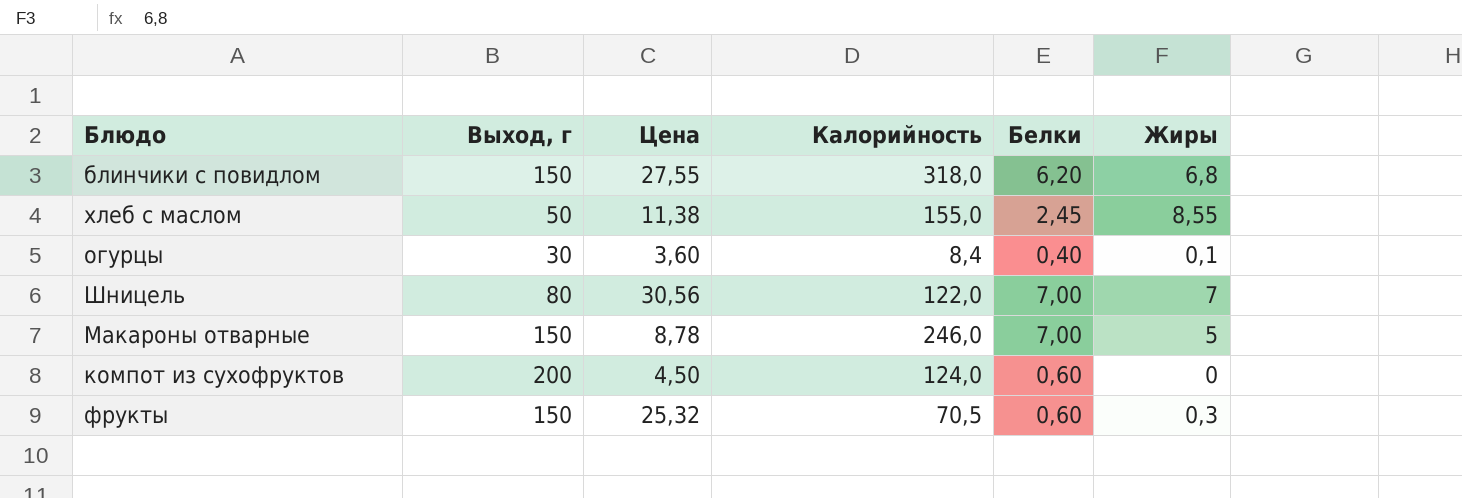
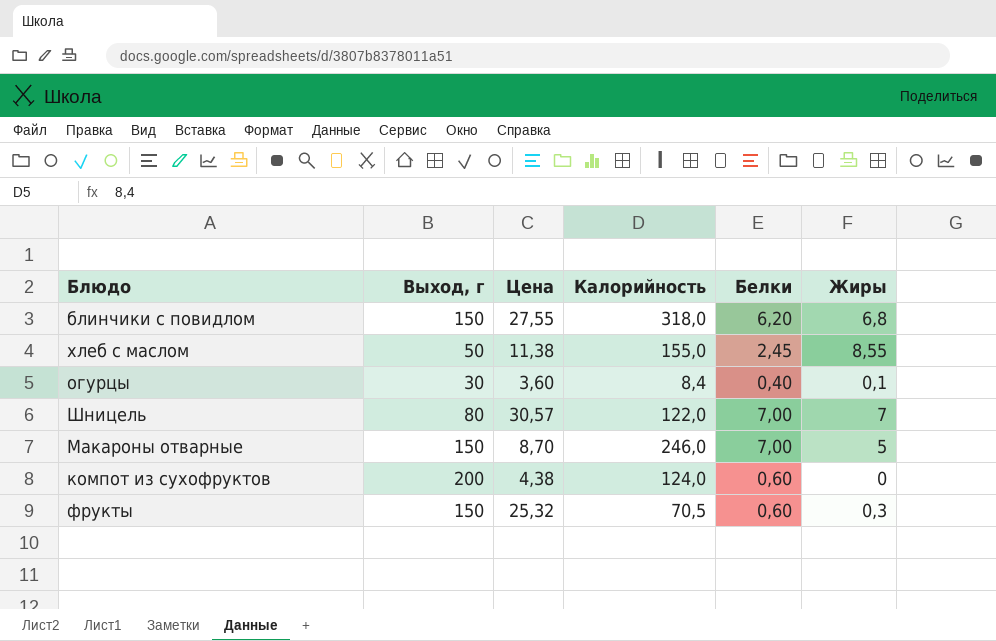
Шницель | Цена: 30,56 -> 30,57
Макароны отварные | Цена: 8,78 -> 8,70
компот из сухофруктов | Цена: 4,50 -> 4,38

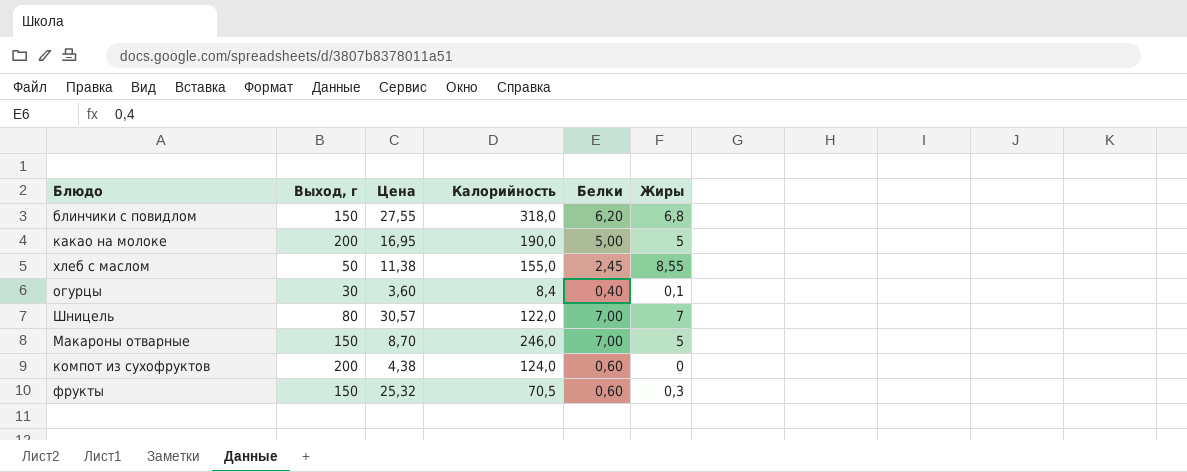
row какао на молоке: none -> 200 | 16,95 | 190,0 | 5,00 | 5

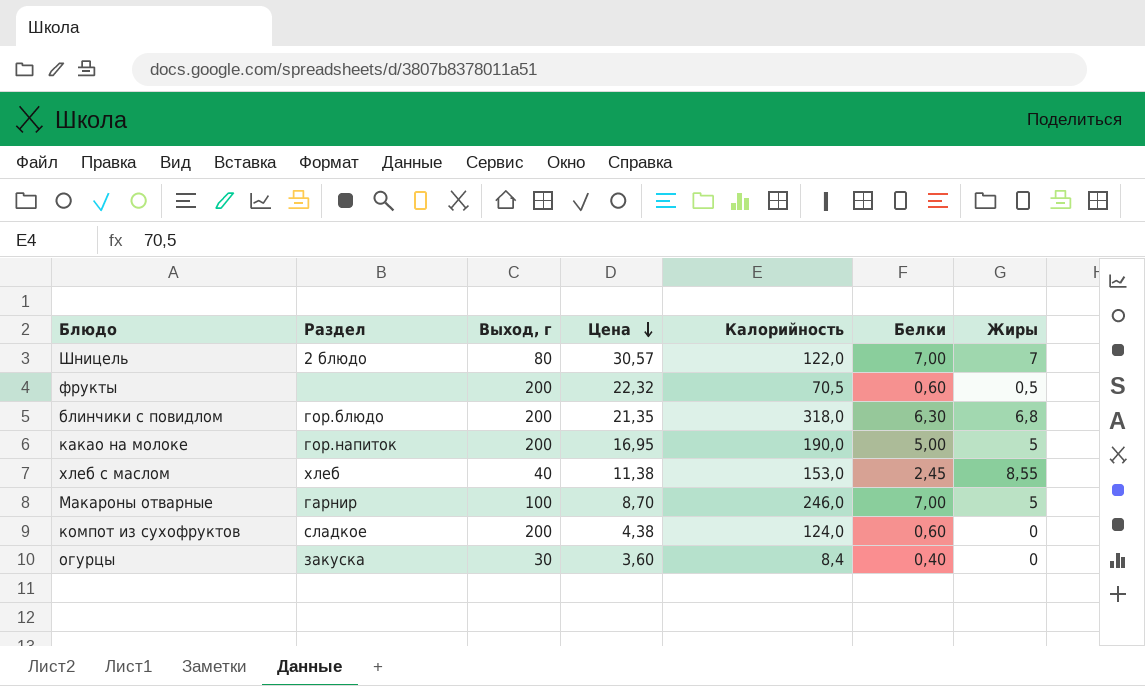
row order: none -> Цена descending
column Раздел | position: none -> 2
фрукты | Выход, г: 150 -> 200
фрукты | Цена: 25,32 -> 22,32
фрукты | Жиры: 0,3 -> 0,5
блинчики с повидлом | Выход, г: 150 -> 200
блинчики с повидлом | Цена: 27,55 -> 21,35
блинчики с повидлом | Белки: 6,20 -> 6,30
хлеб с маслом | Выход, г: 50 -> 40
хлеб с маслом | Калорийность: 155,0 -> 153,0
Макароны отварные | Выход, г: 150 -> 100
огурцы | Жиры: 0,1 -> 0

